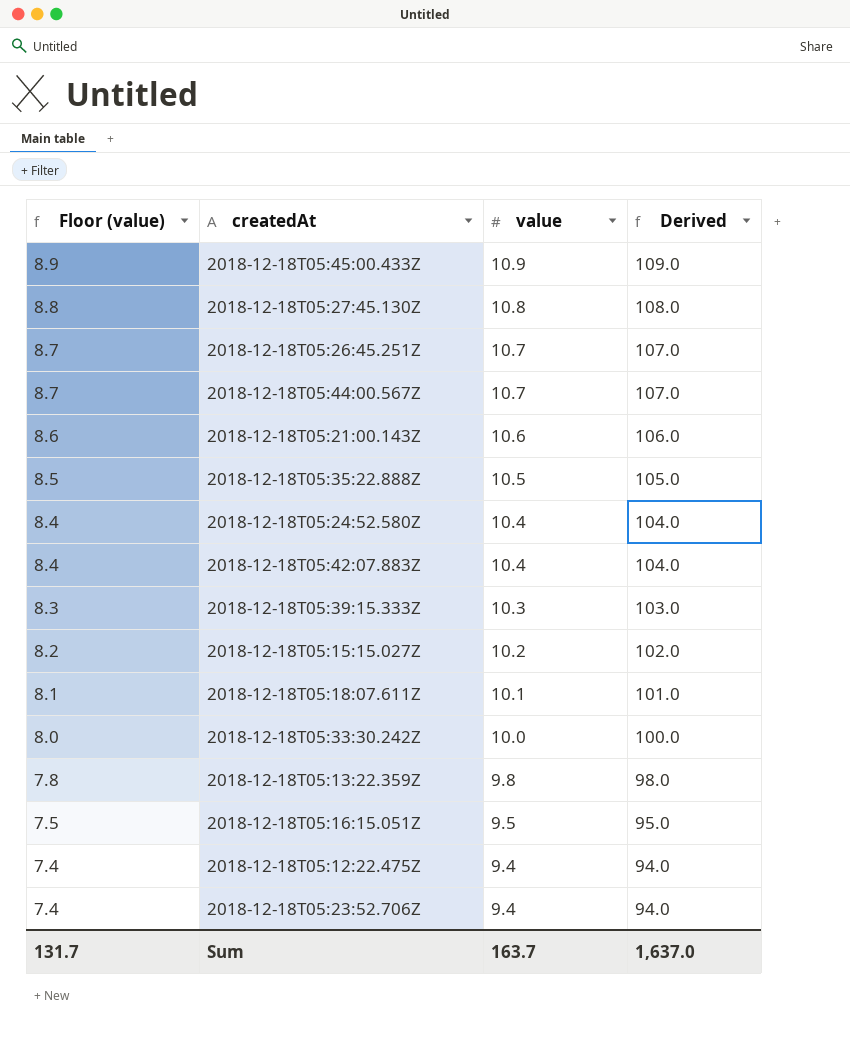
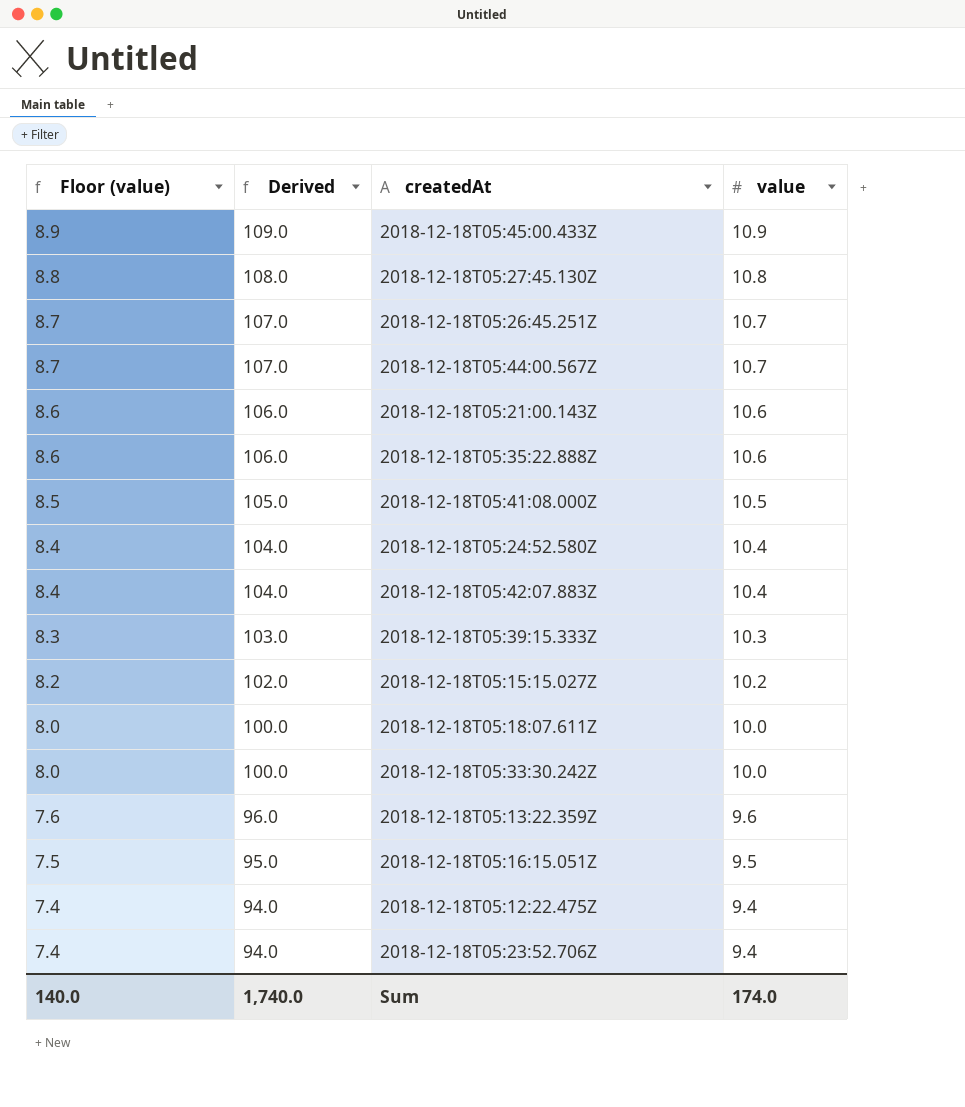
column Derived | position: 4 -> 2
2018-12-18T05:35:22.888Z | Floor (value): 8.5 -> 8.6
2018-12-18T05:35:22.888Z | Derived: 105.0 -> 106.0
2018-12-18T05:35:22.888Z | value: 10.5 -> 10.6
row 2018-12-18T05:41:08.000Z: none -> 8.5 | 105.0 | 10.5
2018-12-18T05:18:07.611Z | Floor (value): 8.1 -> 8.0
2018-12-18T05:18:07.611Z | Derived: 101.0 -> 100.0
2018-12-18T05:18:07.611Z | value: 10.1 -> 10.0
2018-12-18T05:13:22.359Z | Floor (value): 7.8 -> 7.6
2018-12-18T05:13:22.359Z | Derived: 98.0 -> 96.0
2018-12-18T05:13:22.359Z | value: 9.8 -> 9.6
Sum | Floor (value): 131.7 -> 140.0
Sum | Derived: 1,637.0 -> 1,740.0
Sum | value: 163.7 -> 174.0

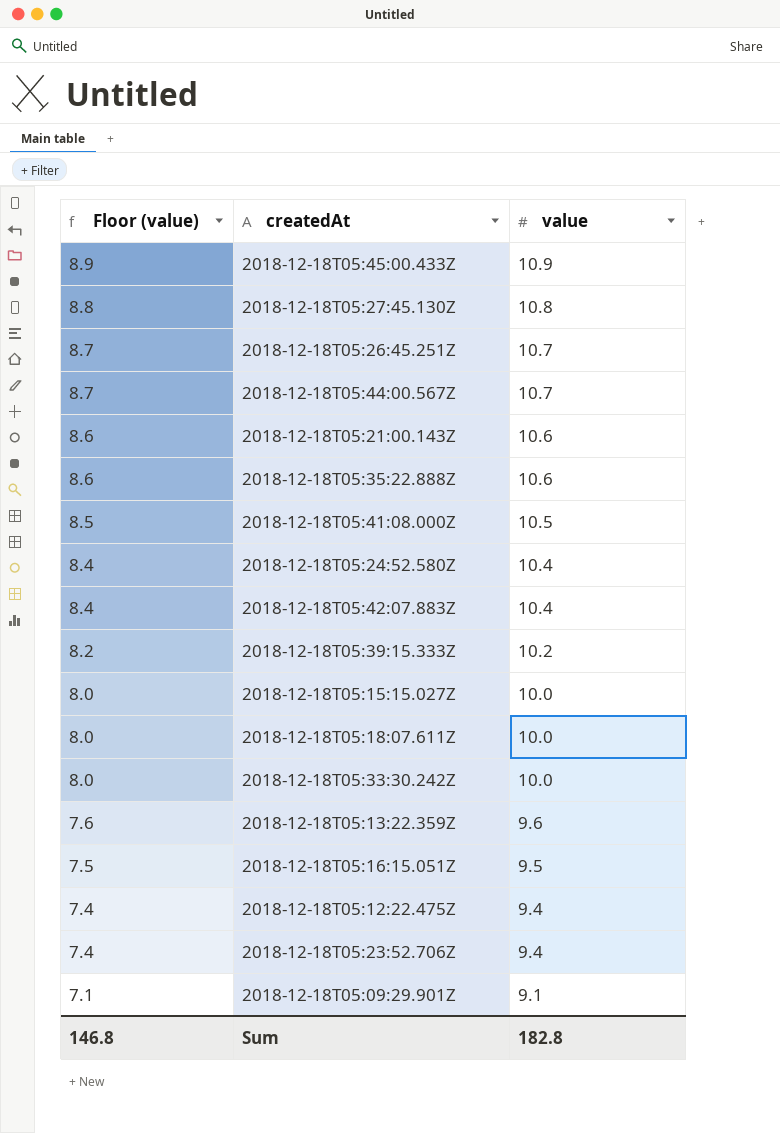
column Derived | formula: [value] * 10 -> none
2018-12-18T05:39:15.333Z | Floor (value): 8.3 -> 8.2
2018-12-18T05:39:15.333Z | value: 10.3 -> 10.2
2018-12-18T05:15:15.027Z | Floor (value): 8.2 -> 8.0
2018-12-18T05:15:15.027Z | value: 10.2 -> 10.0
row 2018-12-18T05:09:29.901Z: none -> 7.1 | 9.1
Sum | Floor (value): 140.0 -> 146.8
Sum | value: 174.0 -> 182.8

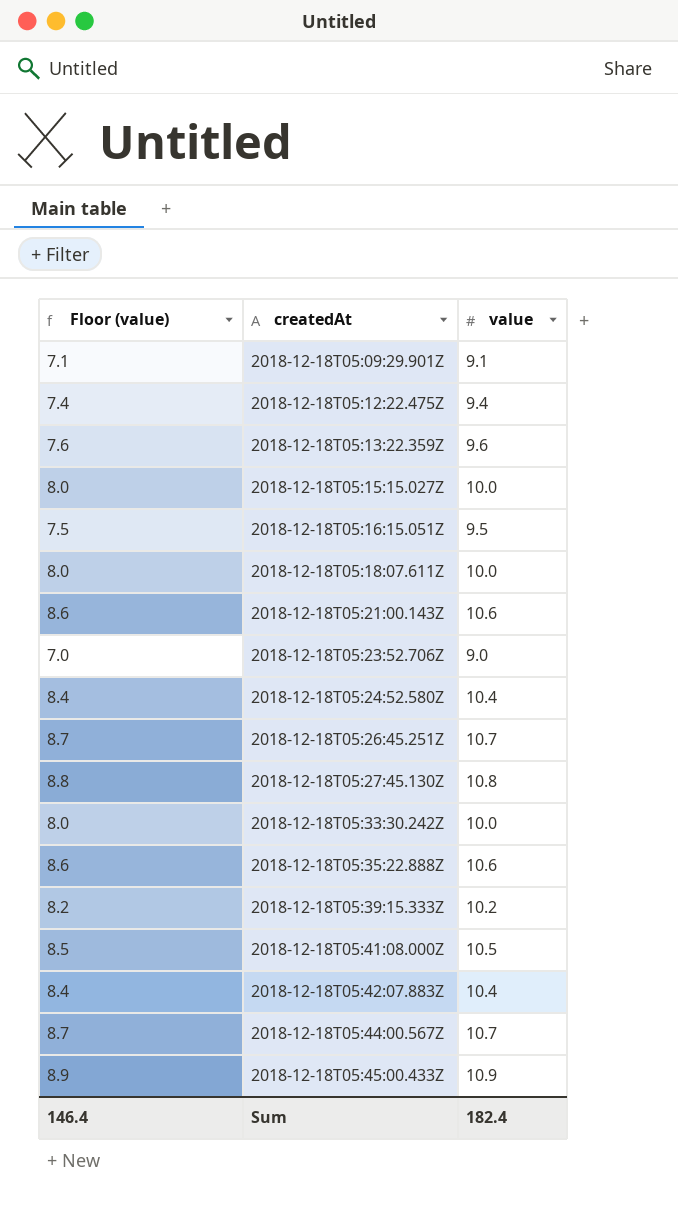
row order: Floor (value) descending -> createdAt ascending
2018-12-18T05:23:52.706Z | Floor (value): 7.4 -> 7.0
2018-12-18T05:23:52.706Z | value: 9.4 -> 9.0
Sum | Floor (value): 146.8 -> 146.4
Sum | value: 182.8 -> 182.4

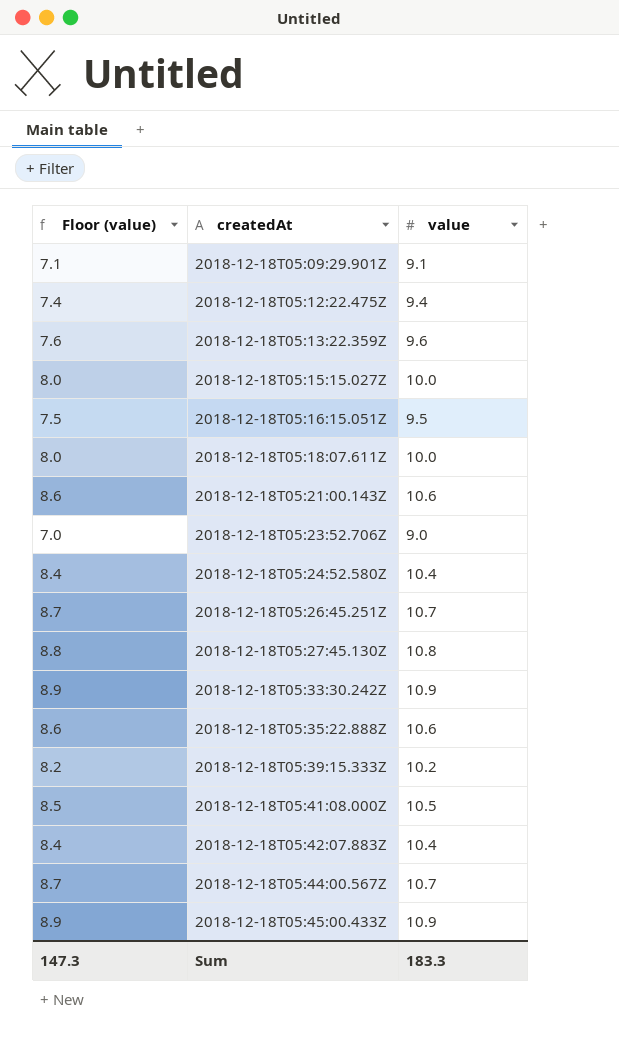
2018-12-18T05:33:30.242Z | Floor (value): 8.0 -> 8.9
2018-12-18T05:33:30.242Z | value: 10.0 -> 10.9
Sum | Floor (value): 146.4 -> 147.3
Sum | value: 182.4 -> 183.3

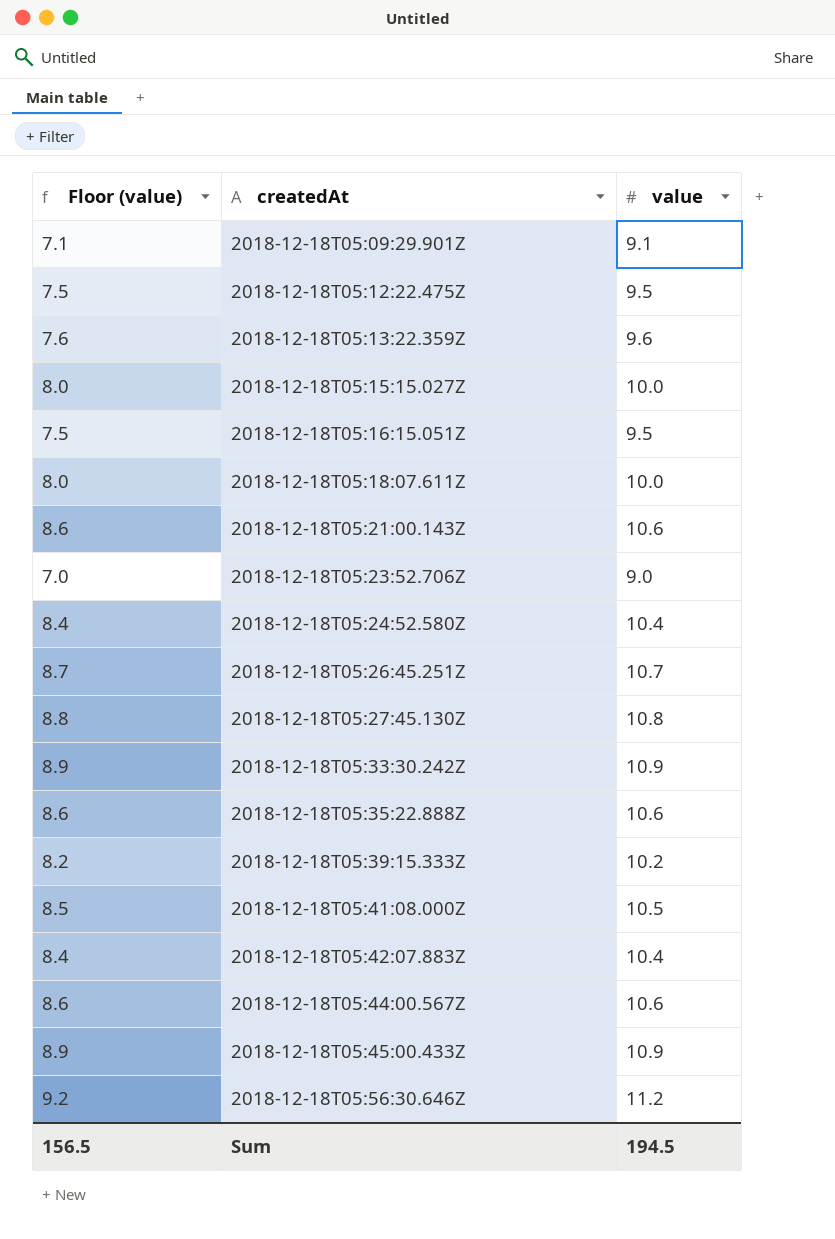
2018-12-18T05:12:22.475Z | Floor (value): 7.4 -> 7.5
2018-12-18T05:12:22.475Z | value: 9.4 -> 9.5
2018-12-18T05:44:00.567Z | Floor (value): 8.7 -> 8.6
2018-12-18T05:44:00.567Z | value: 10.7 -> 10.6
row 2018-12-18T05:56:30.646Z: none -> 9.2 | 11.2
Sum | Floor (value): 147.3 -> 156.5
Sum | value: 183.3 -> 194.5

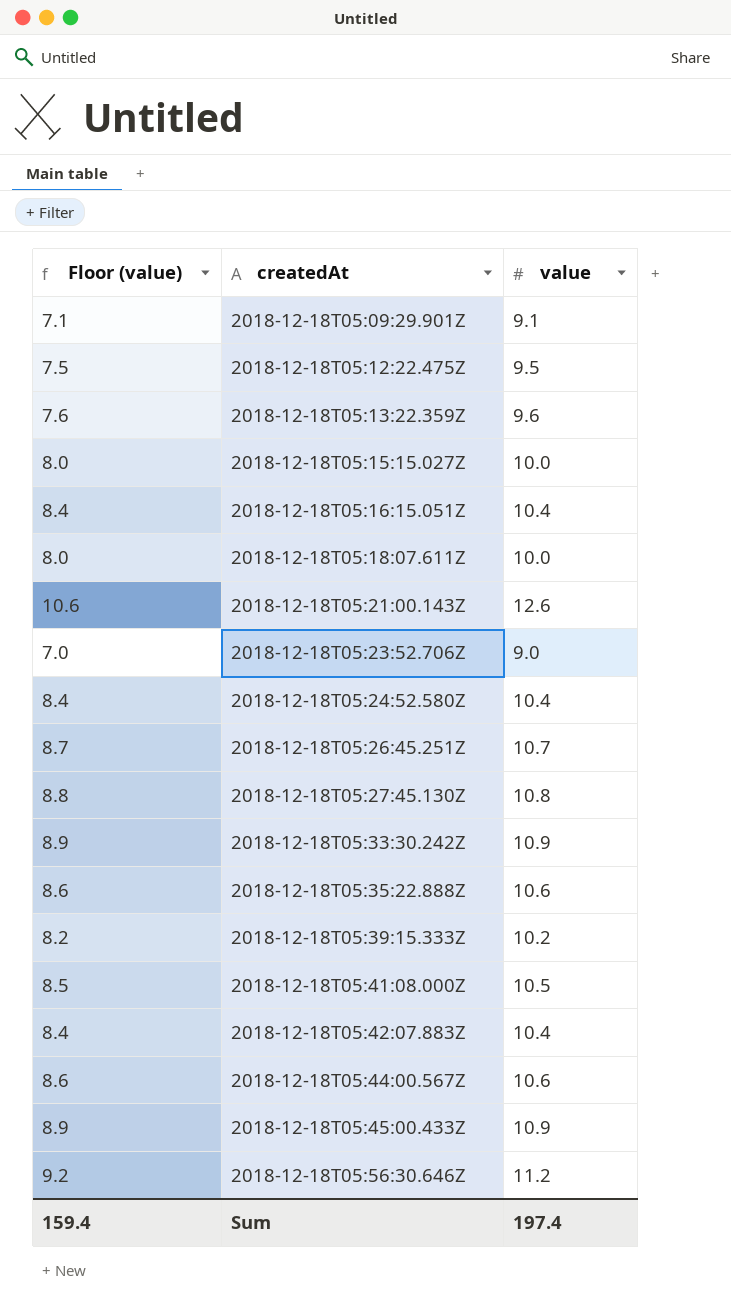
2018-12-18T05:16:15.051Z | Floor (value): 7.5 -> 8.4
2018-12-18T05:16:15.051Z | value: 9.5 -> 10.4
2018-12-18T05:21:00.143Z | Floor (value): 8.6 -> 10.6
2018-12-18T05:21:00.143Z | value: 10.6 -> 12.6
Sum | Floor (value): 156.5 -> 159.4
Sum | value: 194.5 -> 197.4

